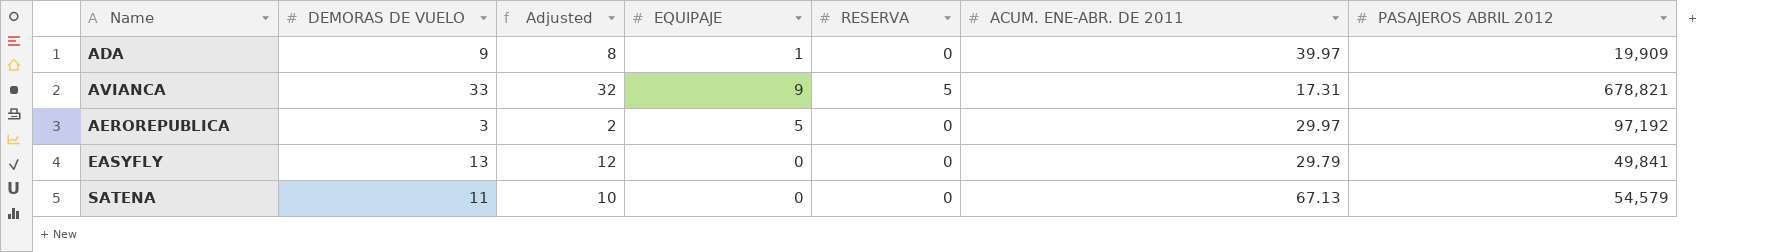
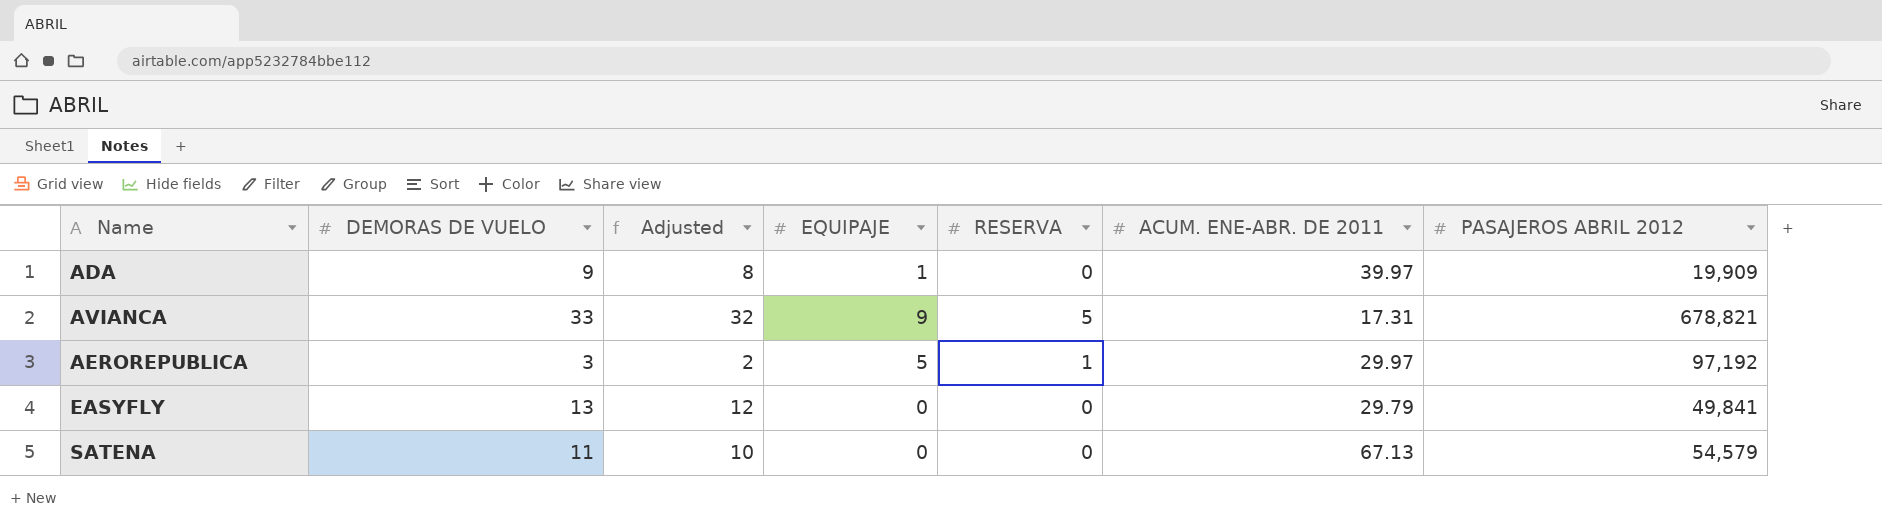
AEROREPUBLICA | RESERVA: 0 -> 1

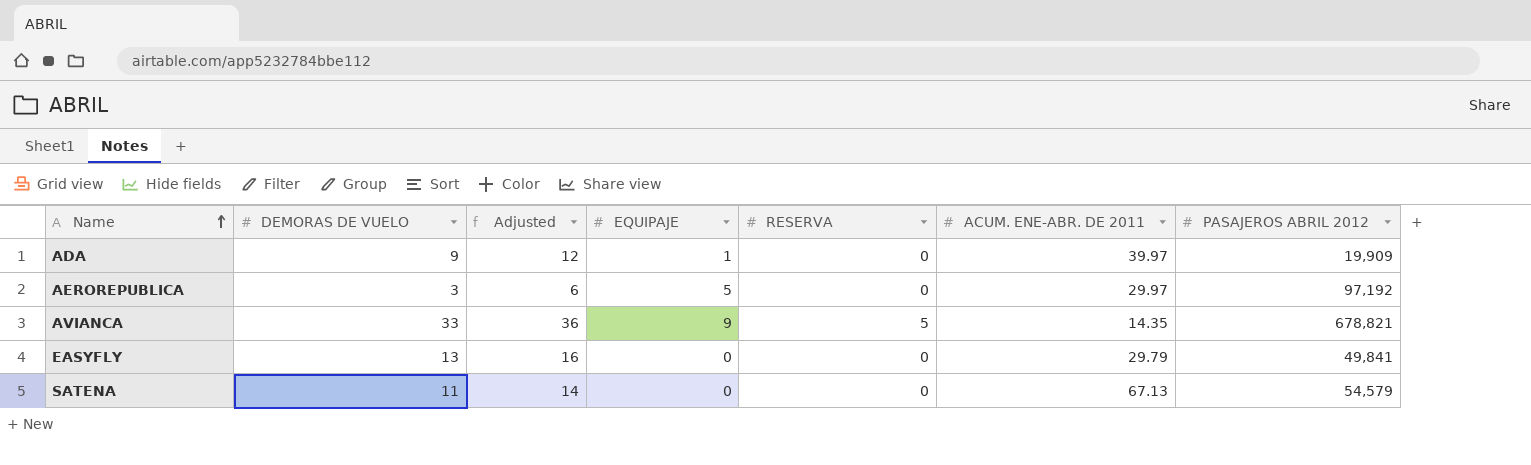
row order: none -> Name ascending
column Adjusted | formula: [DEMORAS DE VUELO] - 1 -> [DEMORAS DE VUELO] + 3
AEROREPUBLICA | RESERVA: 1 -> 0
AVIANCA | ACUM. ENE-ABR. DE 2011: 17.31 -> 14.35

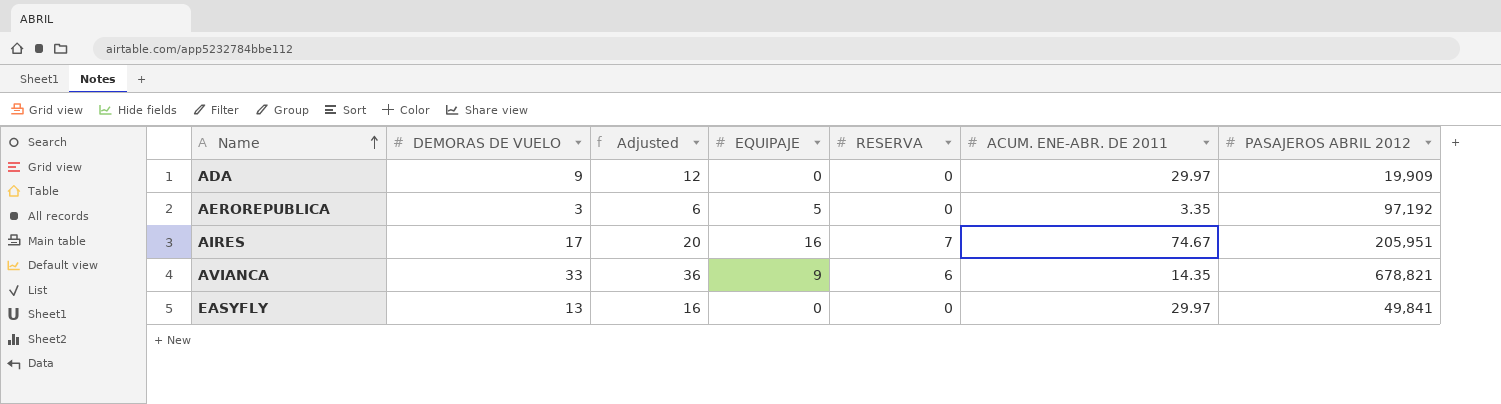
row SATENA: 11 | 14 | 0 | 0 | 67.13 | 54,579 -> none
ADA | EQUIPAJE: 1 -> 0
ADA | ACUM. ENE-ABR. DE 2011: 39.97 -> 29.97
AEROREPUBLICA | ACUM. ENE-ABR. DE 2011: 29.97 -> 3.35
row AIRES: none -> 17 | 20 | 16 | 7 | 74.67 | 205,951
AVIANCA | RESERVA: 5 -> 6
EASYFLY | ACUM. ENE-ABR. DE 2011: 29.79 -> 29.97

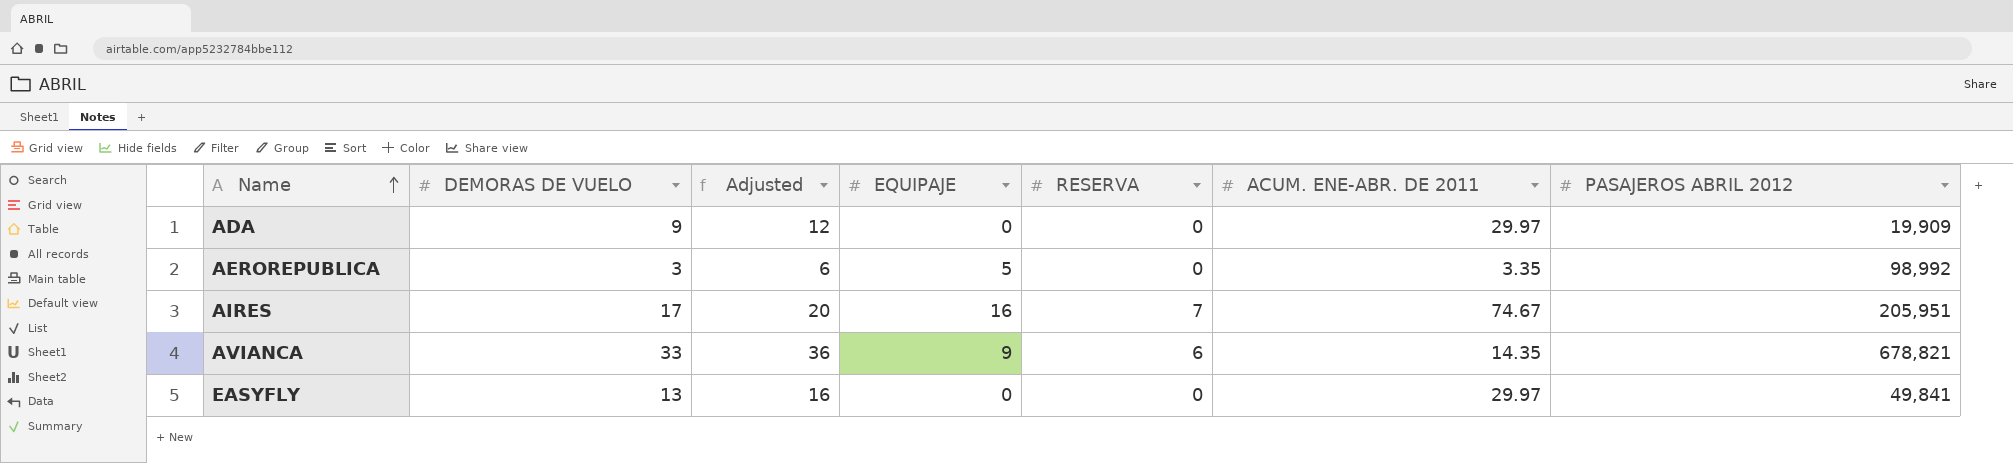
AEROREPUBLICA | PASAJEROS ABRIL 2012: 97,192 -> 98,992

